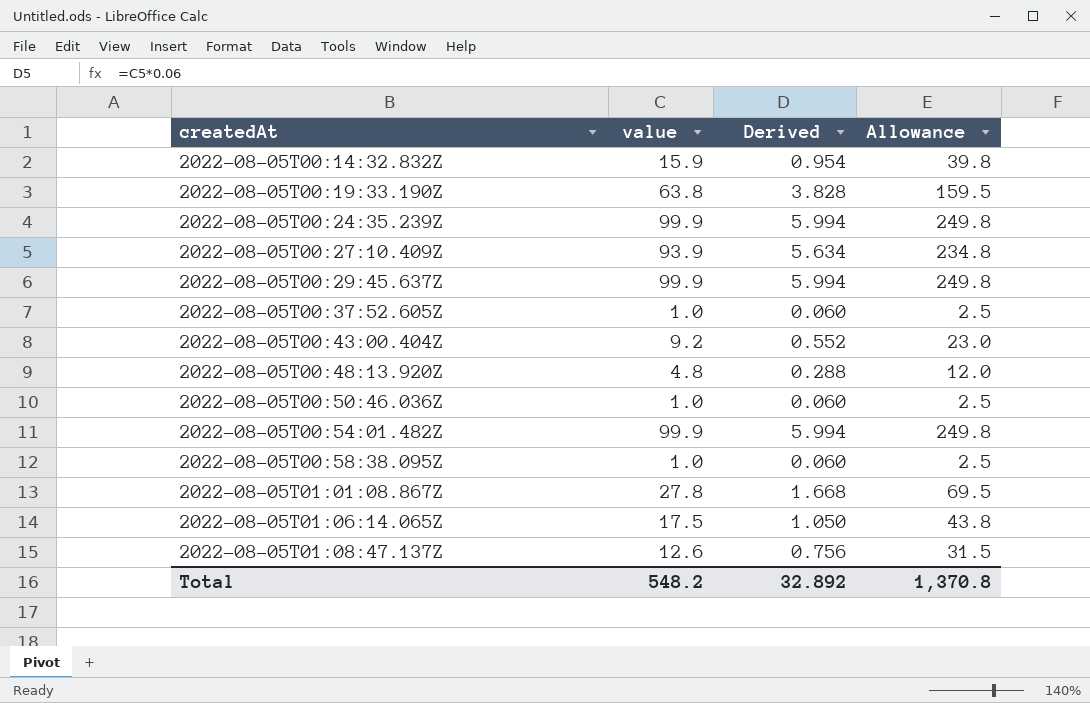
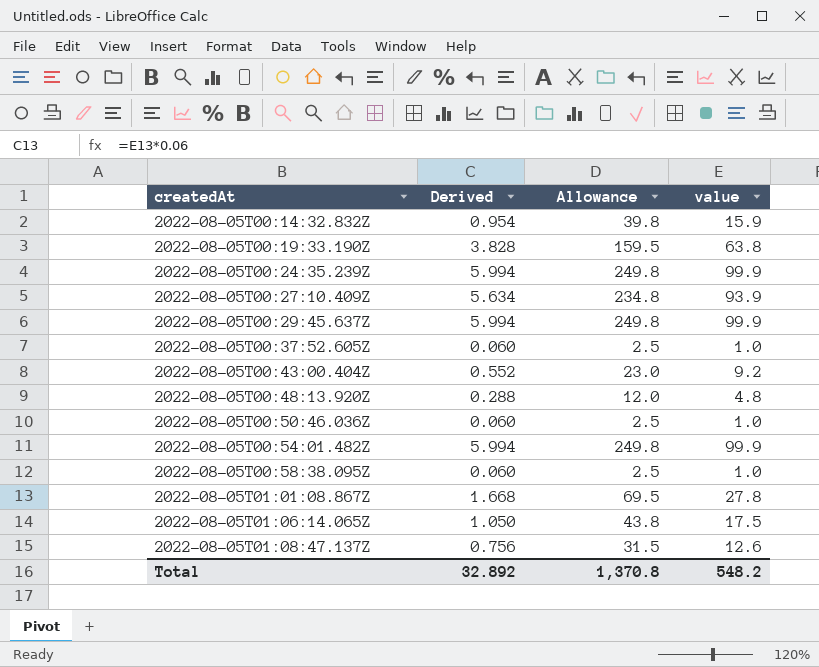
column value | position: 2 -> 4

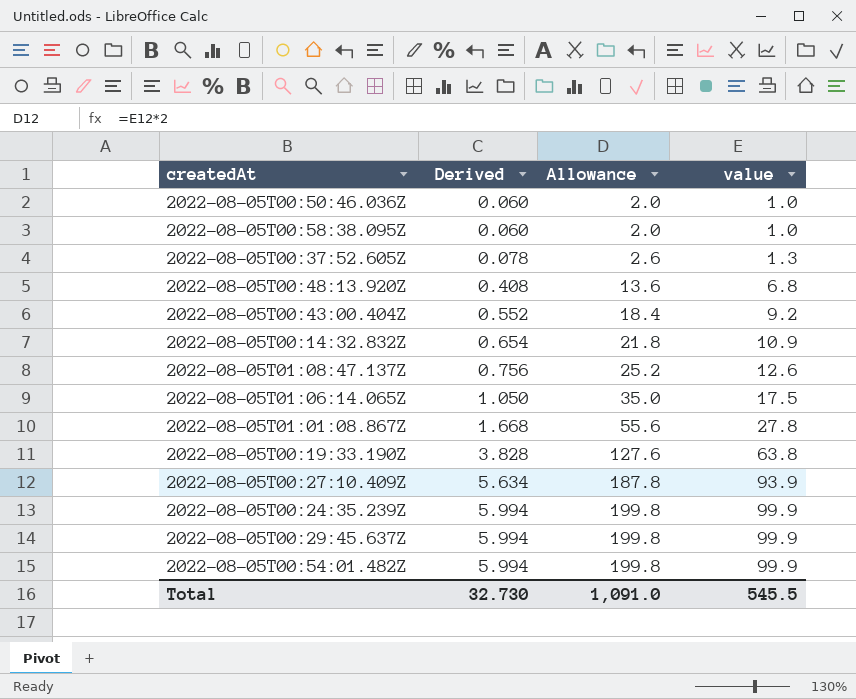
row order: createdAt ascending -> Derived ascending
column Allowance | formula: [value] * 2.5 -> [value] * 2
2022-08-05T00:37:52.605Z | Derived: 0.060 -> 0.078
2022-08-05T00:37:52.605Z | value: 1.0 -> 1.3
2022-08-05T00:48:13.920Z | Derived: 0.288 -> 0.408
2022-08-05T00:48:13.920Z | value: 4.8 -> 6.8
2022-08-05T00:14:32.832Z | Derived: 0.954 -> 0.654
2022-08-05T00:14:32.832Z | value: 15.9 -> 10.9
Total | Derived: 32.892 -> 32.730
Total | Allowance: 1,370.8 -> 1,091.0
Total | value: 548.2 -> 545.5

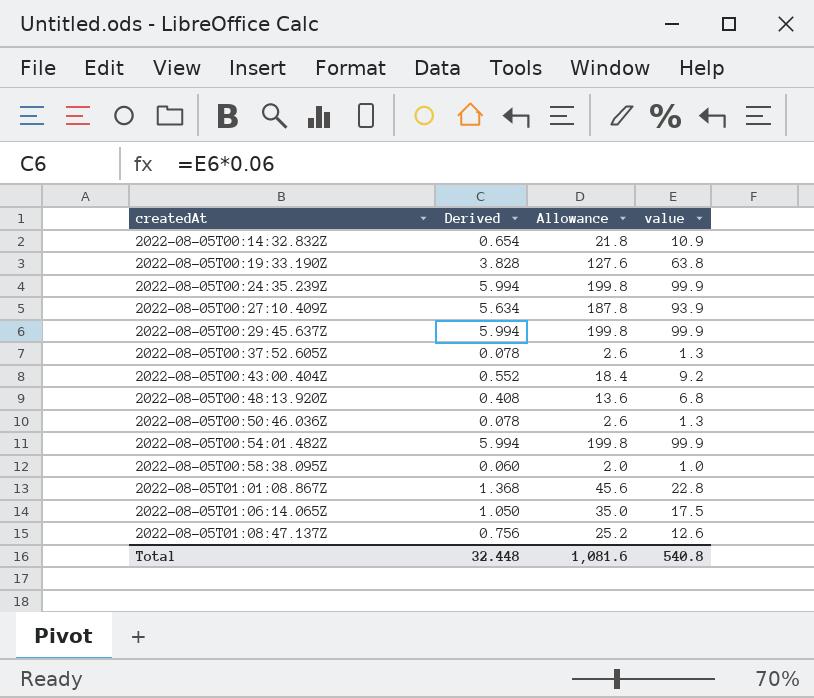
row order: Derived ascending -> createdAt ascending
2022-08-05T00:50:46.036Z | Derived: 0.060 -> 0.078
2022-08-05T00:50:46.036Z | Allowance: 2.0 -> 2.6
2022-08-05T00:50:46.036Z | value: 1.0 -> 1.3
2022-08-05T01:01:08.867Z | Derived: 1.668 -> 1.368
2022-08-05T01:01:08.867Z | Allowance: 55.6 -> 45.6
2022-08-05T01:01:08.867Z | value: 27.8 -> 22.8
Total | Derived: 32.730 -> 32.448
Total | Allowance: 1,091.0 -> 1,081.6
Total | value: 545.5 -> 540.8

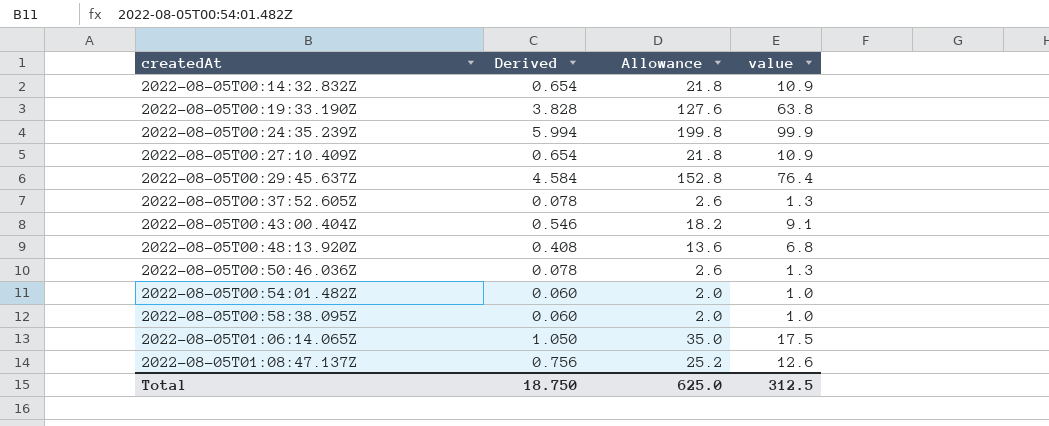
row 2022-08-05T01:01:08.867Z: 1.368 | 45.6 | 22.8 -> none
2022-08-05T00:27:10.409Z | Derived: 5.634 -> 0.654
2022-08-05T00:27:10.409Z | Allowance: 187.8 -> 21.8
2022-08-05T00:27:10.409Z | value: 93.9 -> 10.9
2022-08-05T00:29:45.637Z | Derived: 5.994 -> 4.584
2022-08-05T00:29:45.637Z | Allowance: 199.8 -> 152.8
2022-08-05T00:29:45.637Z | value: 99.9 -> 76.4
2022-08-05T00:43:00.404Z | Derived: 0.552 -> 0.546
2022-08-05T00:43:00.404Z | Allowance: 18.4 -> 18.2
2022-08-05T00:43:00.404Z | value: 9.2 -> 9.1
2022-08-05T00:54:01.482Z | Derived: 5.994 -> 0.060
2022-08-05T00:54:01.482Z | Allowance: 199.8 -> 2.0
2022-08-05T00:54:01.482Z | value: 99.9 -> 1.0
Total | Derived: 32.448 -> 18.750
Total | Allowance: 1,081.6 -> 625.0
Total | value: 540.8 -> 312.5

